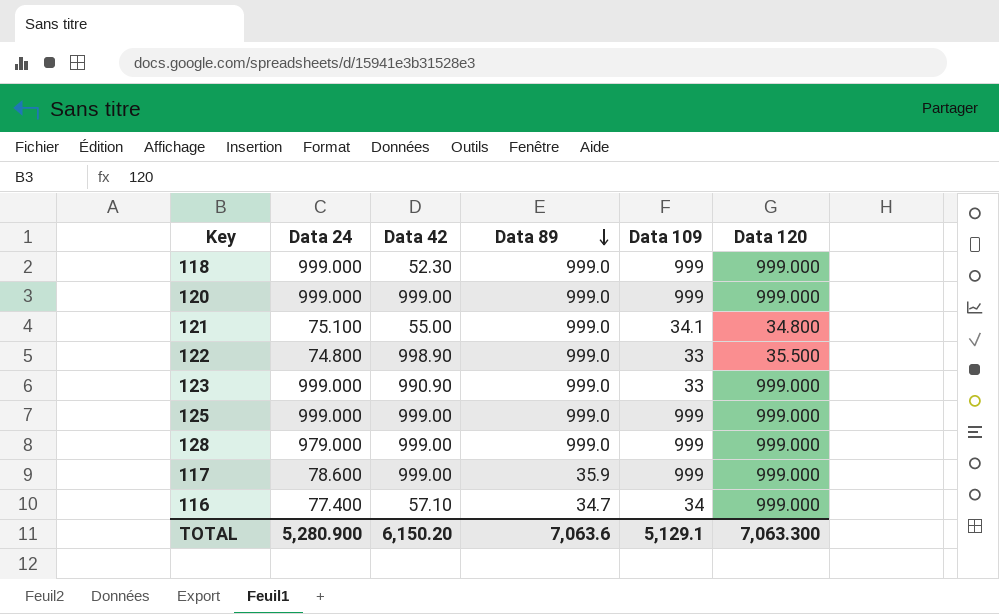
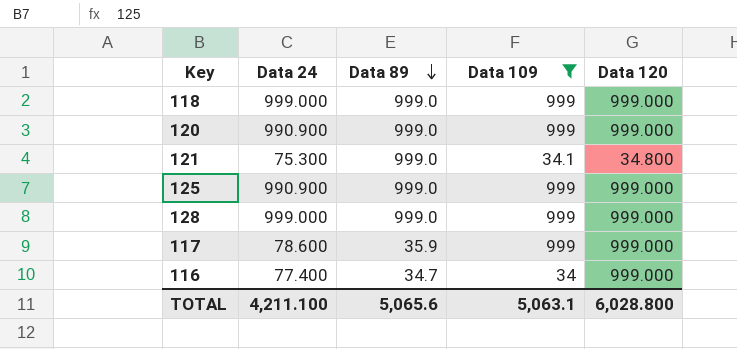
filter: none -> Data 109 != 33
column Data 42 | position: 3 -> none
120 | Data 24: 999.000 -> 990.900
121 | Data 24: 75.100 -> 75.300
125 | Data 24: 999.000 -> 990.900
128 | Data 24: 979.000 -> 999.000
TOTAL | Data 24: 5,280.900 -> 4,211.100
TOTAL | Data 89: 7,063.6 -> 5,065.6
TOTAL | Data 109: 5,129.1 -> 5,063.1
TOTAL | Data 120: 7,063.300 -> 6,028.800

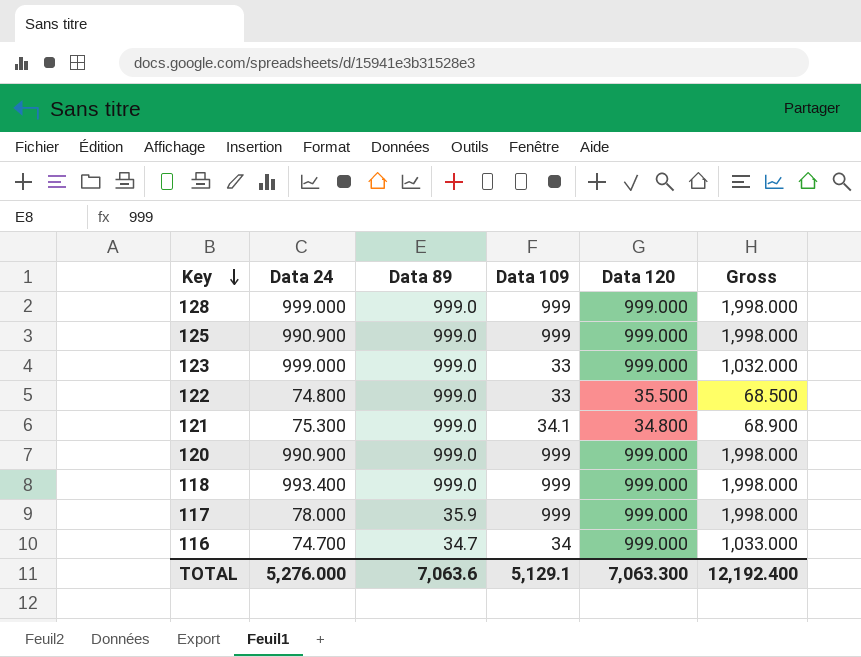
filter: Data 109 != 33 -> none
row order: Data 89 descending -> Key descending
column Gross | formula: none -> [Data 109] + [Data 120]
118 | Data 24: 999.000 -> 993.400
117 | Data 24: 78.600 -> 78.000
116 | Data 24: 77.400 -> 74.700
TOTAL | Data 24: 4,211.100 -> 5,276.000
TOTAL | Data 89: 5,065.6 -> 7,063.6
TOTAL | Data 109: 5,063.1 -> 5,129.1
TOTAL | Data 120: 6,028.800 -> 7,063.300

